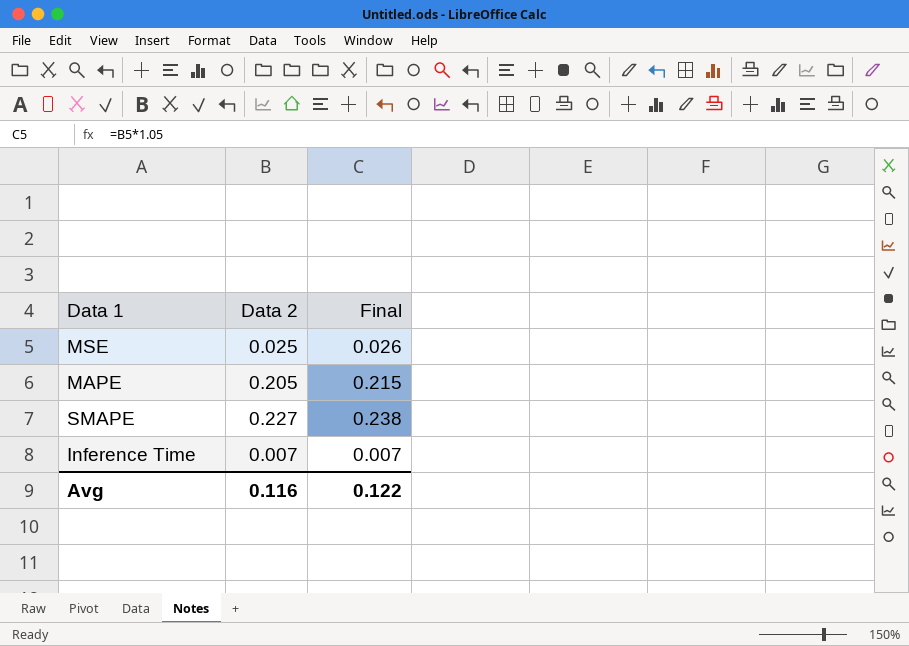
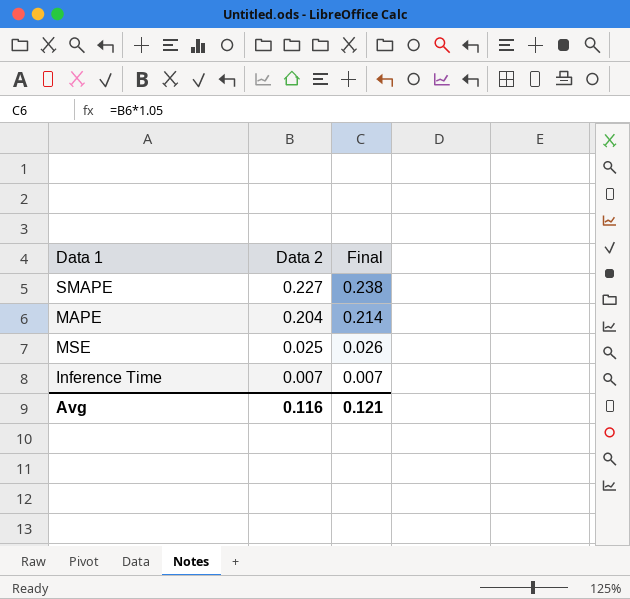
row order: none -> Data 2 descending
MAPE | Data 2: 0.205 -> 0.204
MAPE | Final: 0.215 -> 0.214
Avg | Final: 0.122 -> 0.121

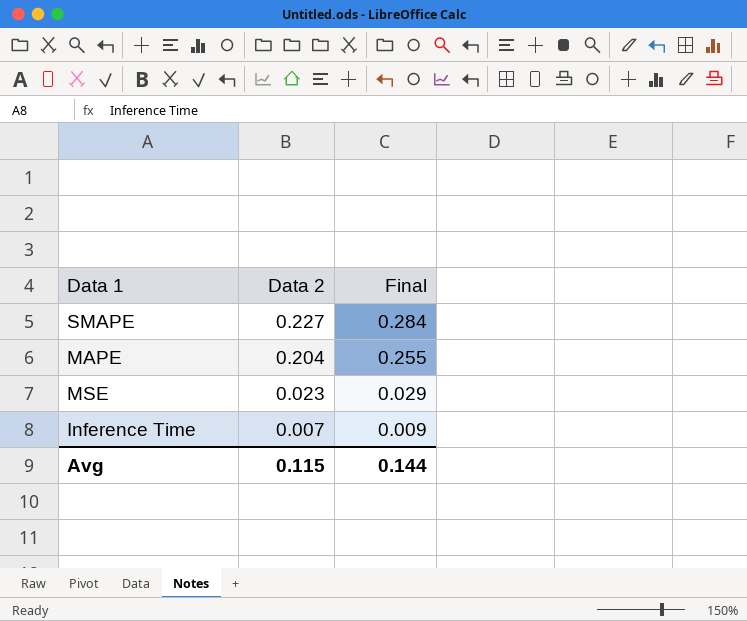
column Final | formula: [Data 2] * 1.05 -> [Data 2] * 1.25
MSE | Data 2: 0.025 -> 0.023
Avg | Data 2: 0.116 -> 0.115
Avg | Final: 0.121 -> 0.144

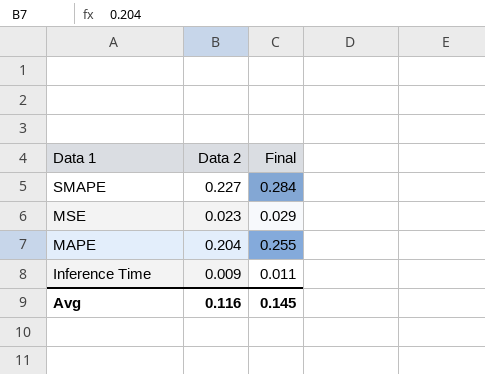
row order: Data 2 descending -> Data 1 descending
Inference Time | Data 2: 0.007 -> 0.009
Inference Time | Final: 0.009 -> 0.011
Avg | Data 2: 0.115 -> 0.116
Avg | Final: 0.144 -> 0.145

